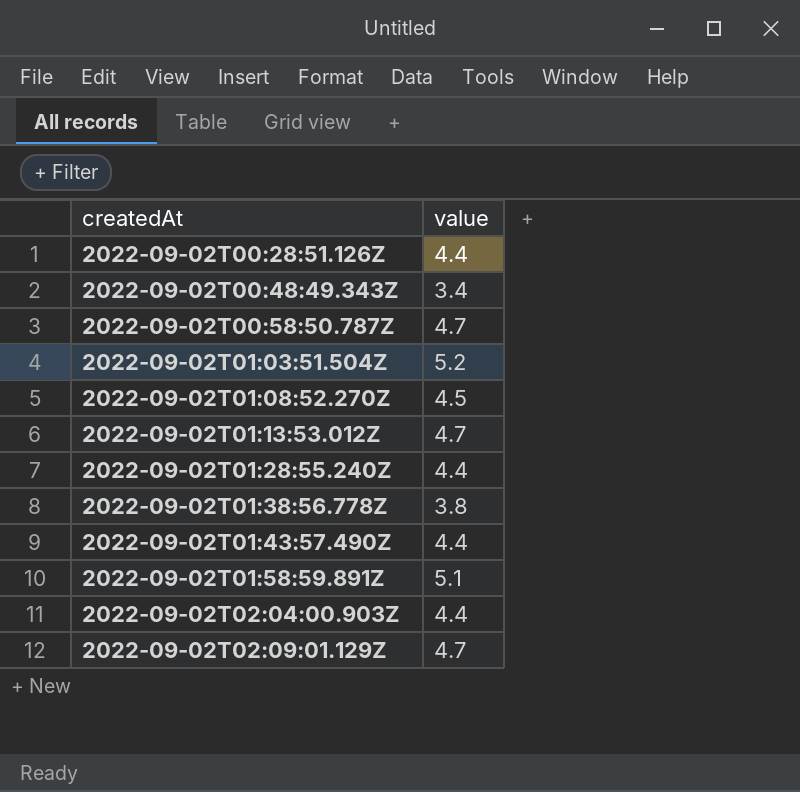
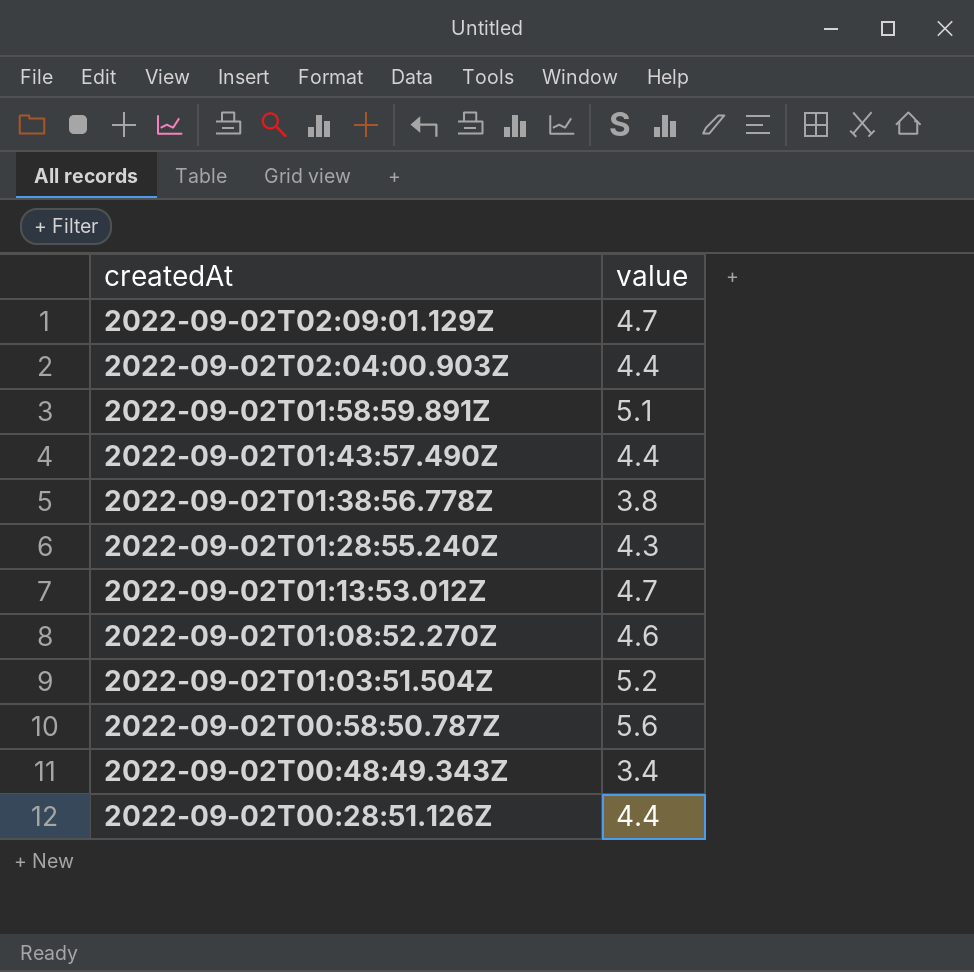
row order: createdAt ascending -> createdAt descending
2022-09-02T01:28:55.240Z | value: 4.4 -> 4.3
2022-09-02T01:08:52.270Z | value: 4.5 -> 4.6
2022-09-02T00:58:50.787Z | value: 4.7 -> 5.6

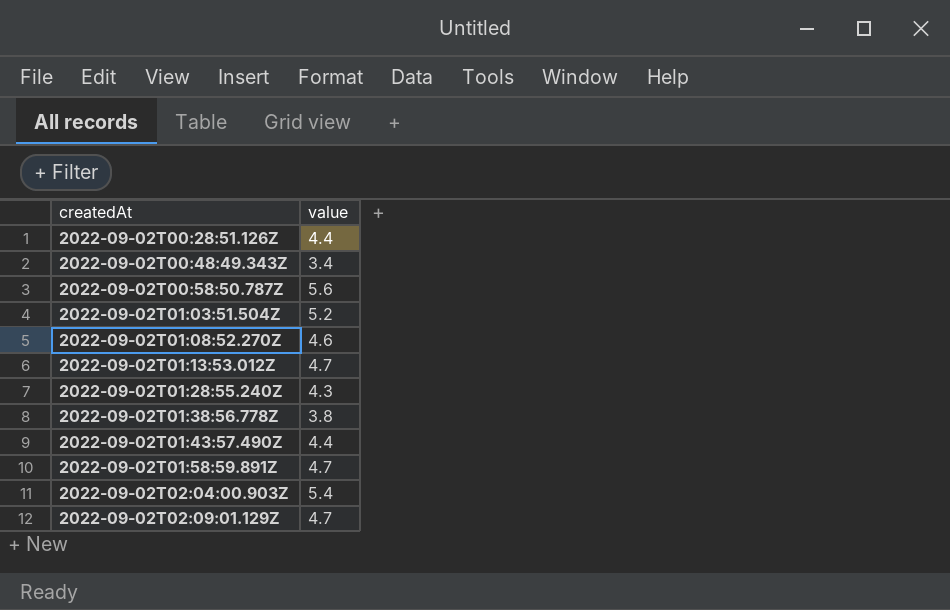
row order: createdAt descending -> createdAt ascending
2022-09-02T01:58:59.891Z | value: 5.1 -> 4.7
2022-09-02T02:04:00.903Z | value: 4.4 -> 5.4

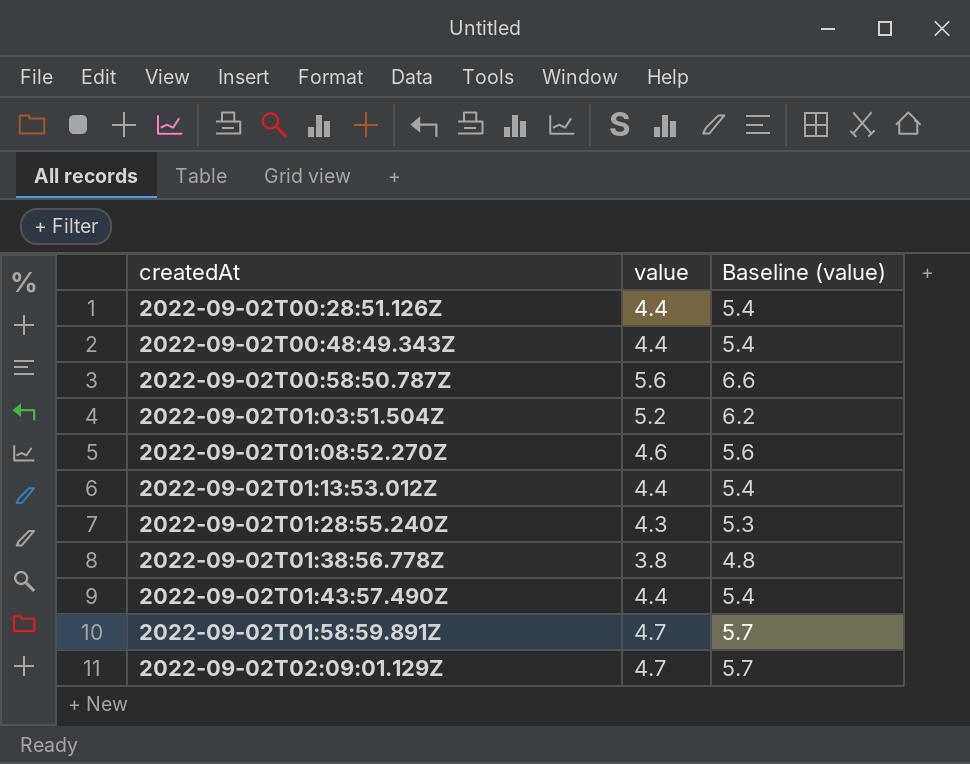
column Baseline (value) | formula: none -> [value] + 1
row 2022-09-02T02:04:00.903Z: 5.4 -> none
2022-09-02T00:48:49.343Z | value: 3.4 -> 4.4
2022-09-02T01:13:53.012Z | value: 4.7 -> 4.4

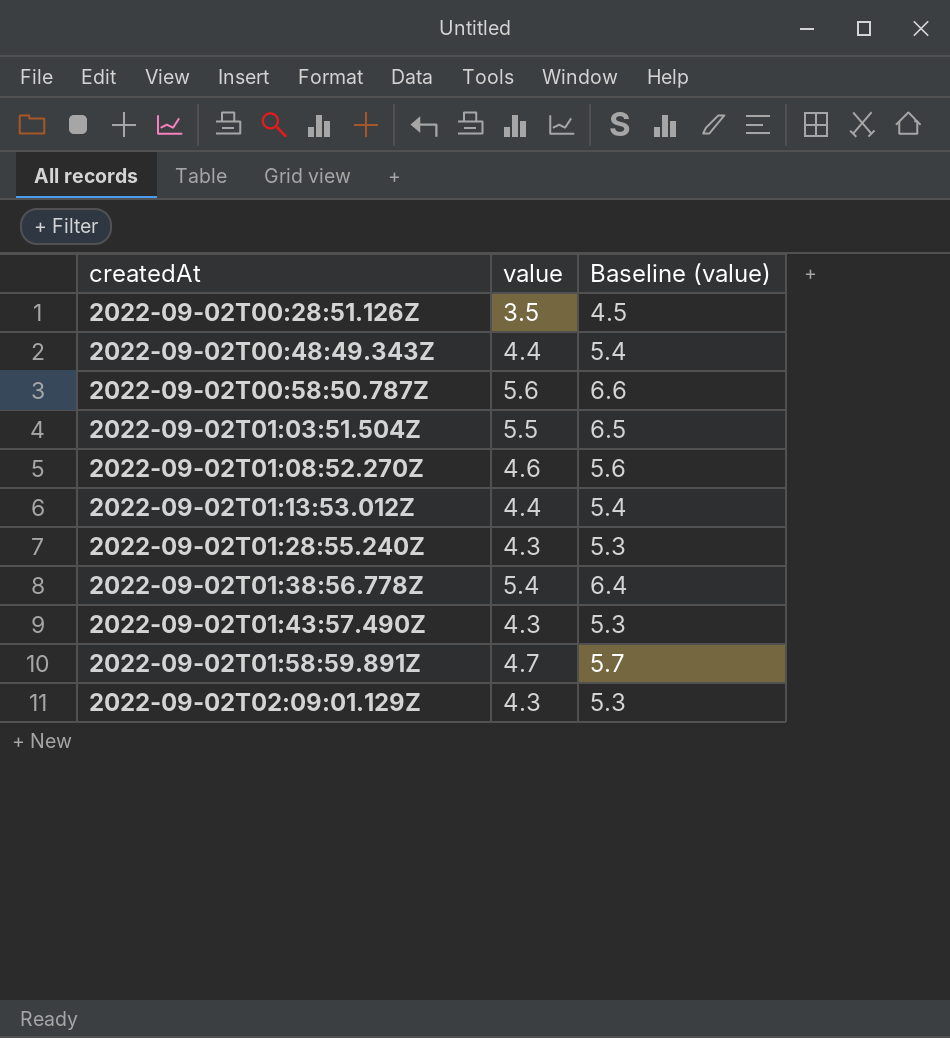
2022-09-02T00:28:51.126Z | value: 4.4 -> 3.5
2022-09-02T00:28:51.126Z | Baseline (value): 5.4 -> 4.5
2022-09-02T01:03:51.504Z | value: 5.2 -> 5.5
2022-09-02T01:03:51.504Z | Baseline (value): 6.2 -> 6.5
2022-09-02T01:38:56.778Z | value: 3.8 -> 5.4
2022-09-02T01:38:56.778Z | Baseline (value): 4.8 -> 6.4
2022-09-02T01:43:57.490Z | value: 4.4 -> 4.3
2022-09-02T01:43:57.490Z | Baseline (value): 5.4 -> 5.3
2022-09-02T02:09:01.129Z | value: 4.7 -> 4.3
2022-09-02T02:09:01.129Z | Baseline (value): 5.7 -> 5.3

